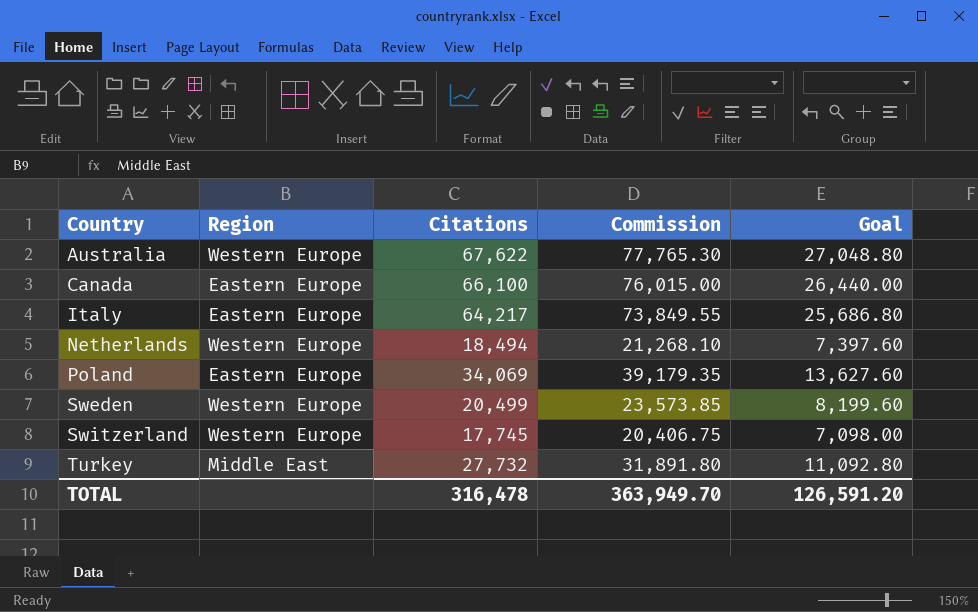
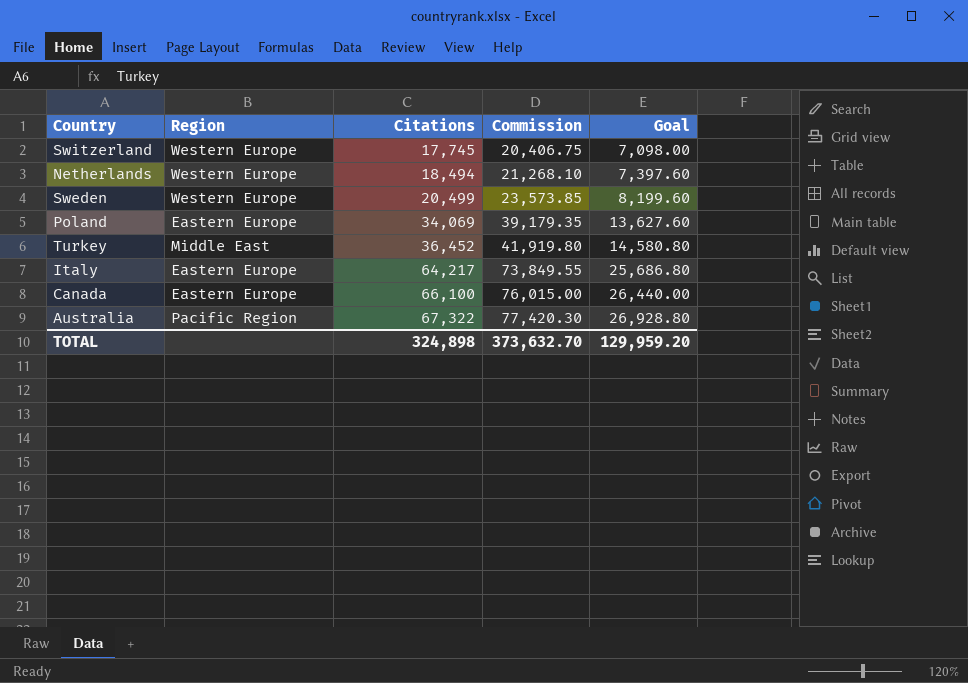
row order: Country ascending -> Citations ascending
Turkey | Citations: 27,732 -> 36,452
Turkey | Commission: 31,891.80 -> 41,919.80
Turkey | Goal: 11,092.80 -> 14,580.80
Australia | Region: Western Europe -> Pacific Region
Australia | Citations: 67,622 -> 67,322
Australia | Commission: 77,765.30 -> 77,420.30
Australia | Goal: 27,048.80 -> 26,928.80
TOTAL | Citations: 316,478 -> 324,898
TOTAL | Commission: 363,949.70 -> 373,632.70
TOTAL | Goal: 126,591.20 -> 129,959.20

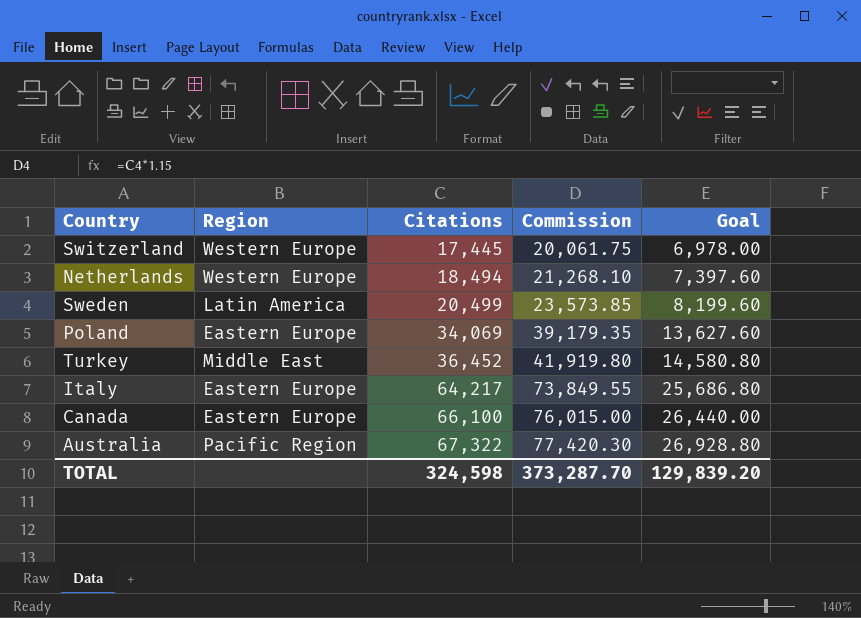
Switzerland | Citations: 17,745 -> 17,445
Switzerland | Commission: 20,406.75 -> 20,061.75
Switzerland | Goal: 7,098.00 -> 6,978.00
Sweden | Region: Western Europe -> Latin America
TOTAL | Citations: 324,898 -> 324,598
TOTAL | Commission: 373,632.70 -> 373,287.70
TOTAL | Goal: 129,959.20 -> 129,839.20

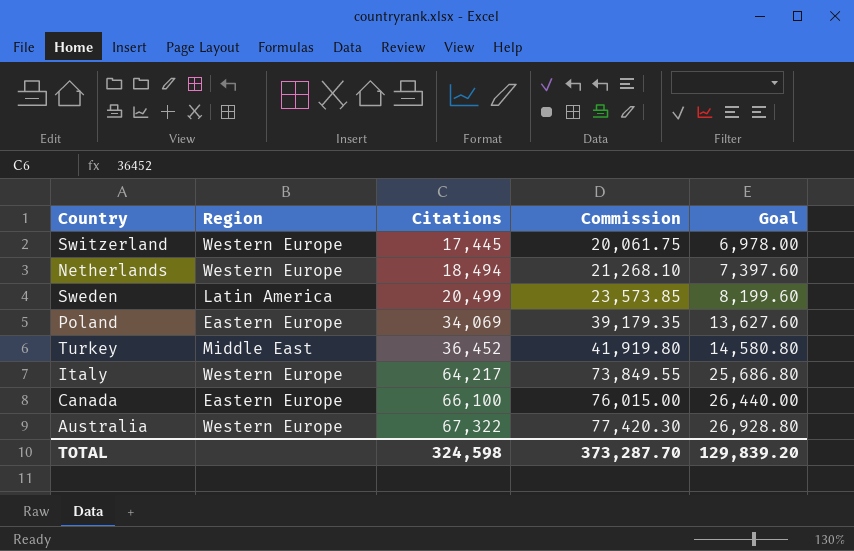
Italy | Region: Eastern Europe -> Western Europe
Australia | Region: Pacific Region -> Western Europe

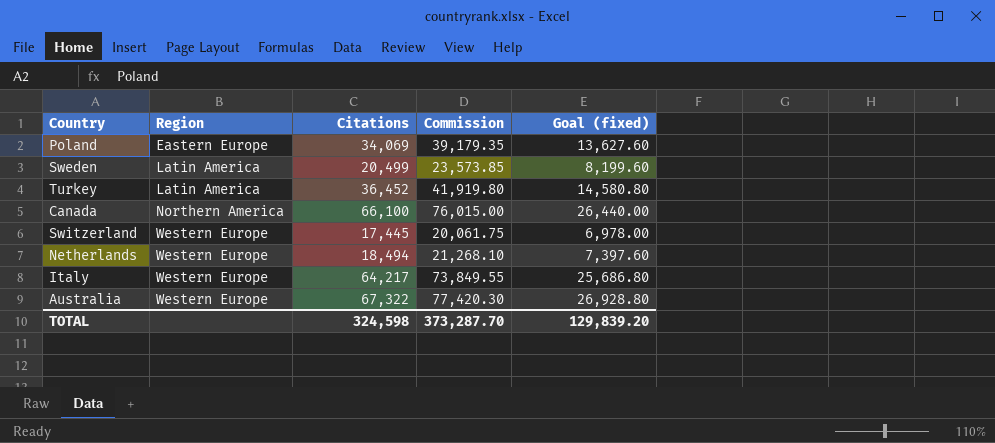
row order: Citations ascending -> Region ascending
column name: Goal -> Goal (fixed)
Turkey | Region: Middle East -> Latin America
Canada | Region: Eastern Europe -> Northern America

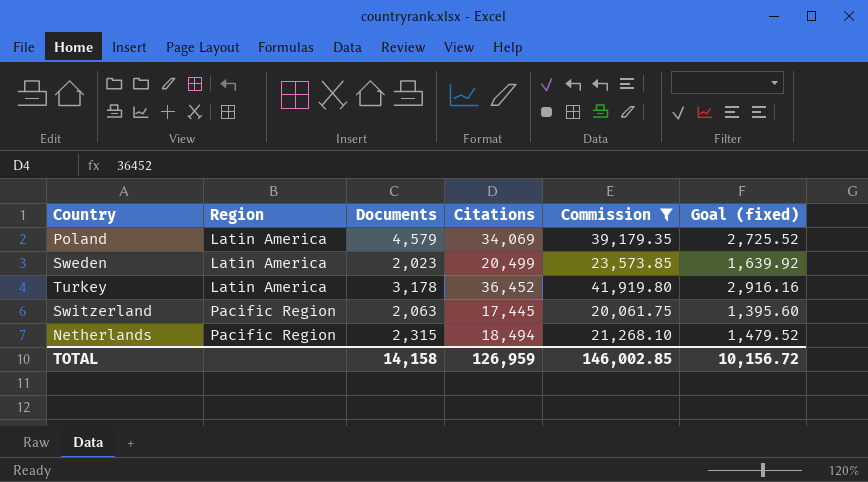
filter: none -> Commission <= 41,919.80
column Documents | position: none -> 3
column Goal (fixed) | formula: [Citations] * 0.4 -> [Citations] * 0.08
Poland | Region: Eastern Europe -> Latin America
Switzerland | Region: Western Europe -> Pacific Region
Netherlands | Region: Western Europe -> Pacific Region
TOTAL | Citations: 324,598 -> 126,959
TOTAL | Commission: 373,287.70 -> 146,002.85
TOTAL | Goal (fixed): 129,839.20 -> 10,156.72

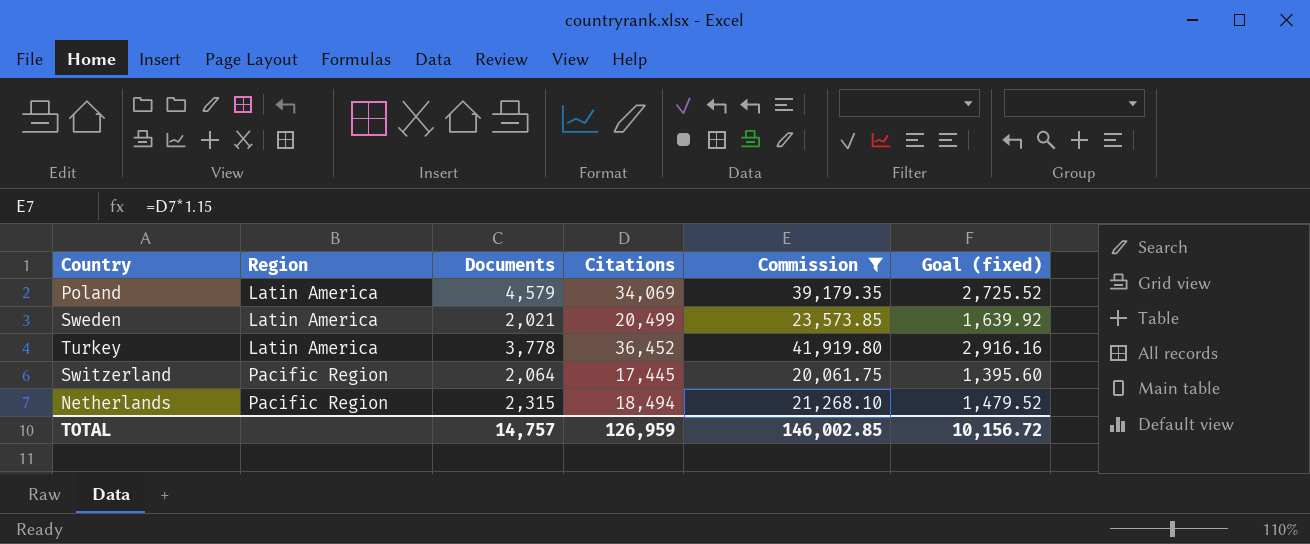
Sweden | Documents: 2,023 -> 2,021
Turkey | Documents: 3,178 -> 3,778
Switzerland | Documents: 2,063 -> 2,064
TOTAL | Documents: 14,158 -> 14,757

